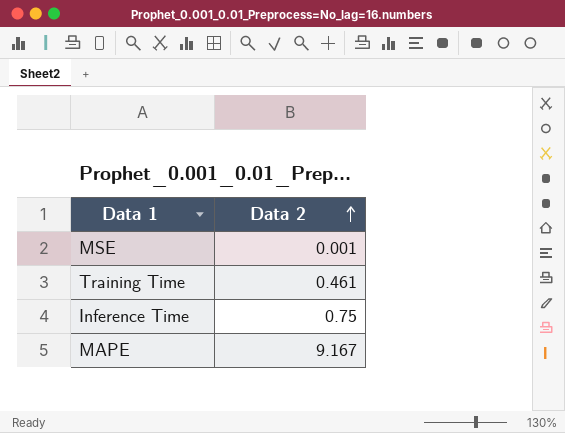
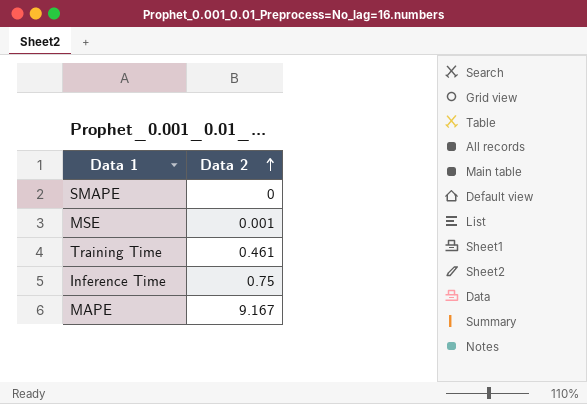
row SMAPE: none -> 0

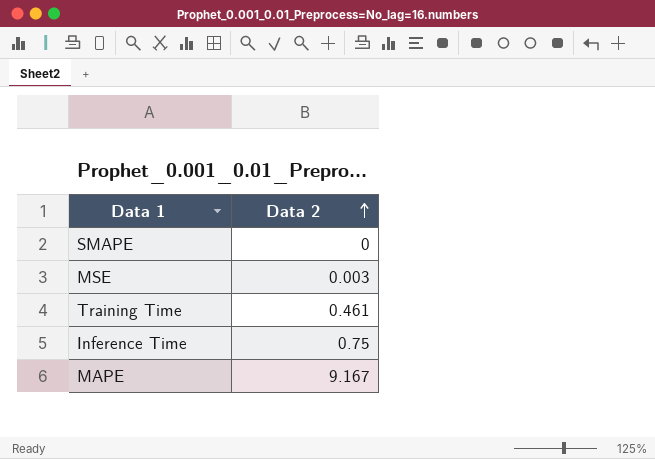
MSE | Data 2: 0.001 -> 0.003

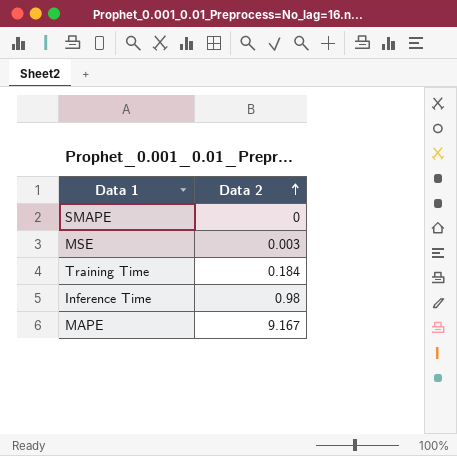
Training Time | Data 2: 0.461 -> 0.184
Inference Time | Data 2: 0.75 -> 0.98

